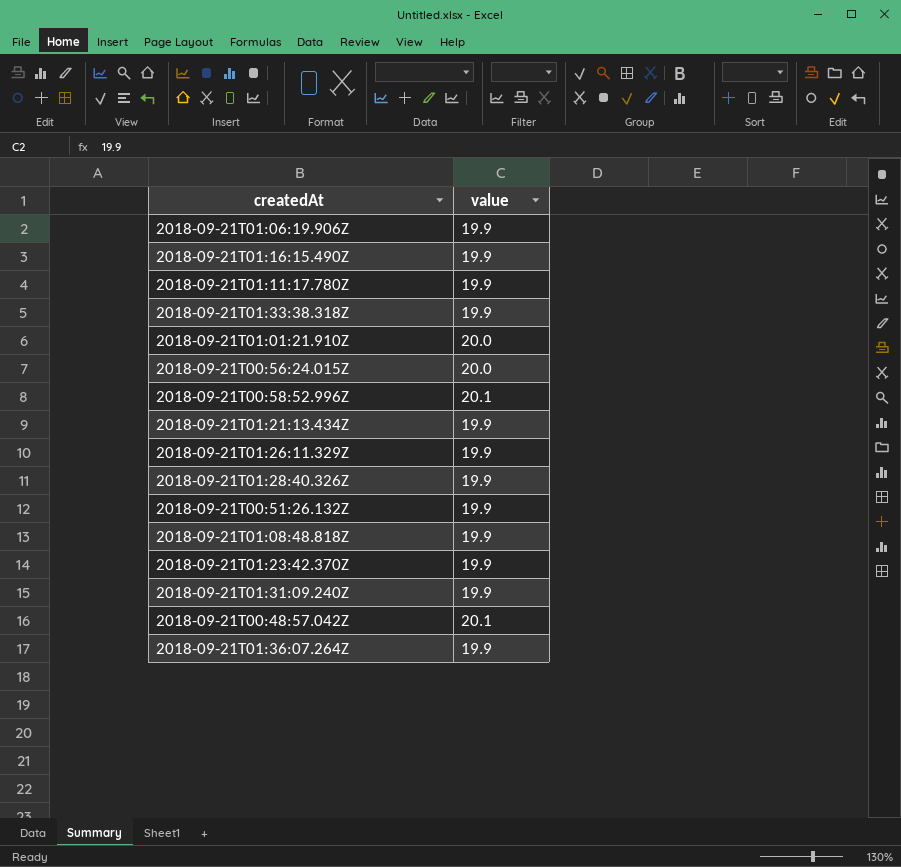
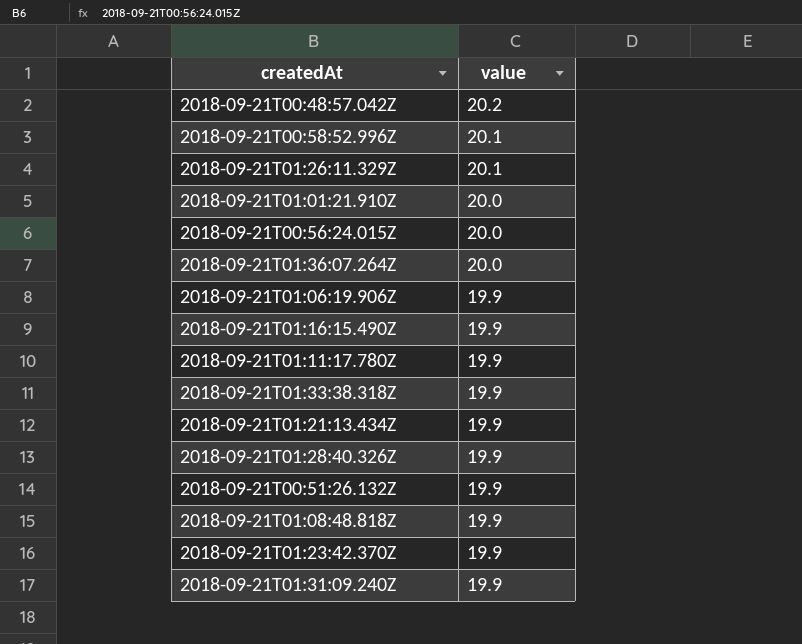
row order: none -> value descending
2018-09-21T00:48:57.042Z | value: 20.1 -> 20.2
2018-09-21T01:26:11.329Z | value: 19.9 -> 20.1
2018-09-21T01:36:07.264Z | value: 19.9 -> 20.0

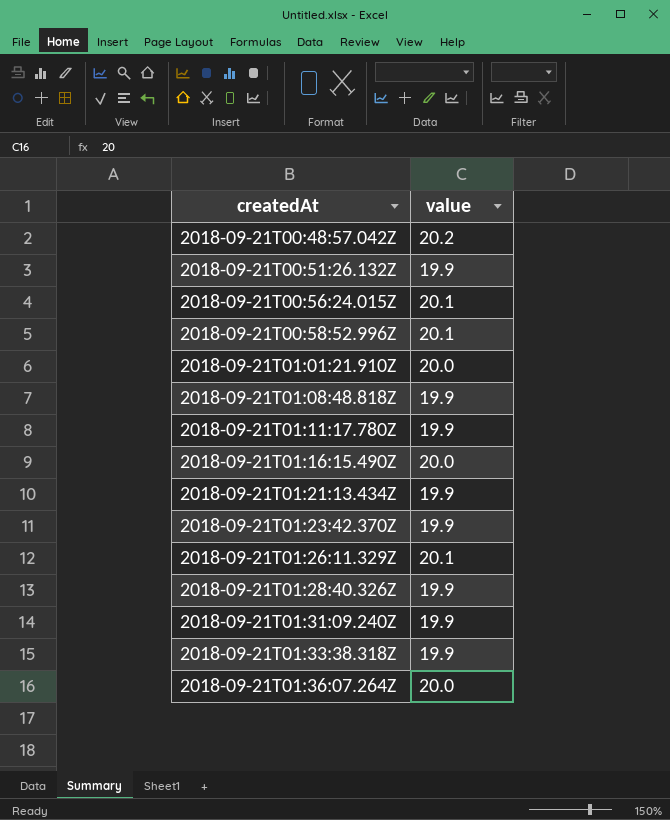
row order: value descending -> createdAt ascending
row 2018-09-21T01:06:19.906Z: 19.9 -> none
2018-09-21T00:56:24.015Z | value: 20.0 -> 20.1
2018-09-21T01:16:15.490Z | value: 19.9 -> 20.0

